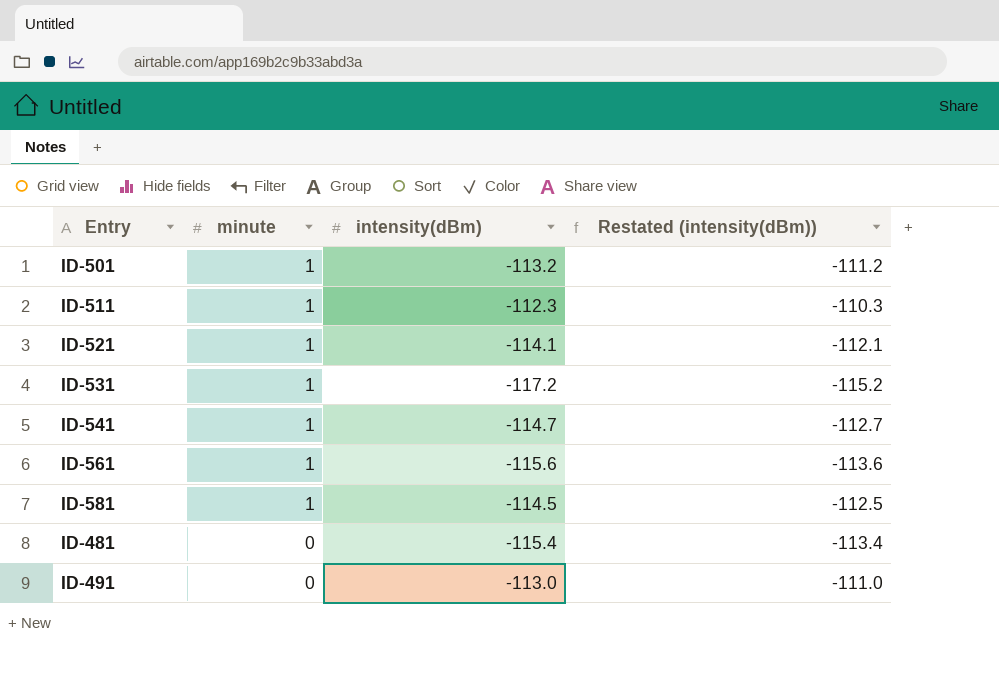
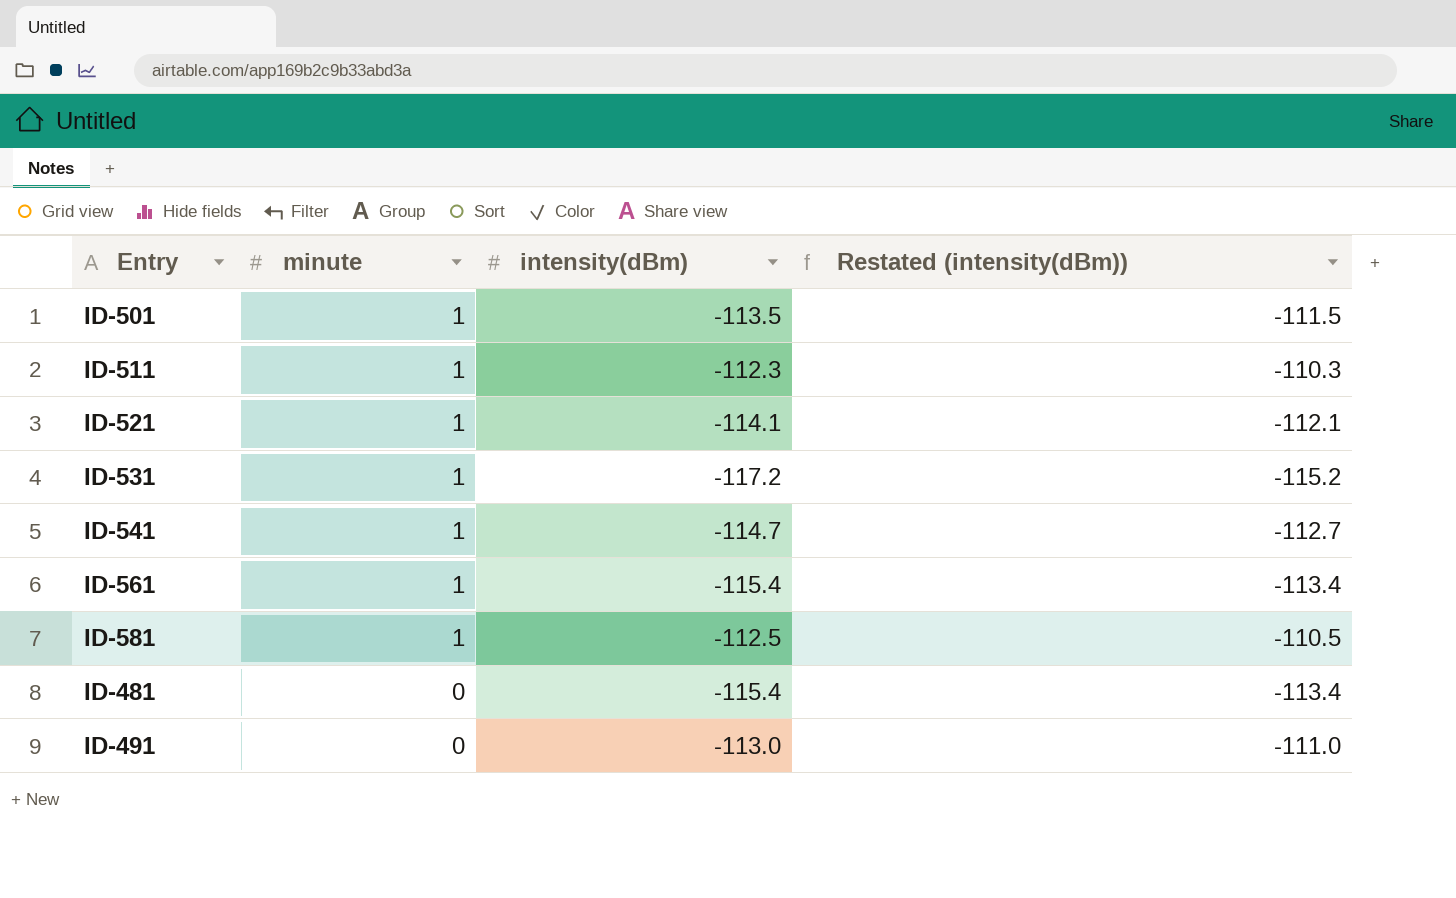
ID-501 | intensity(dBm): -113.2 -> -113.5
ID-501 | Restated (intensity(dBm)): -111.2 -> -111.5
ID-561 | intensity(dBm): -115.6 -> -115.4
ID-561 | Restated (intensity(dBm)): -113.6 -> -113.4
ID-581 | intensity(dBm): -114.5 -> -112.5
ID-581 | Restated (intensity(dBm)): -112.5 -> -110.5

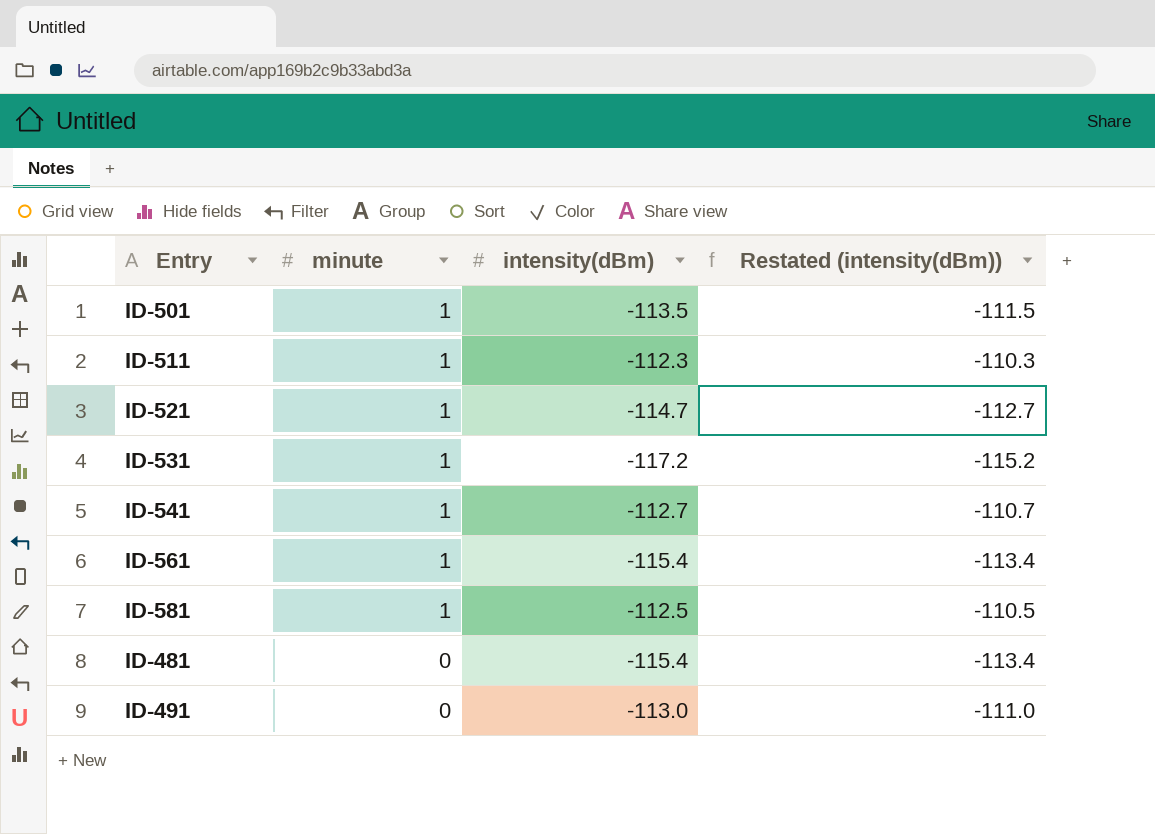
ID-521 | intensity(dBm): -114.1 -> -114.7
ID-521 | Restated (intensity(dBm)): -112.1 -> -112.7
ID-541 | intensity(dBm): -114.7 -> -112.7
ID-541 | Restated (intensity(dBm)): -112.7 -> -110.7

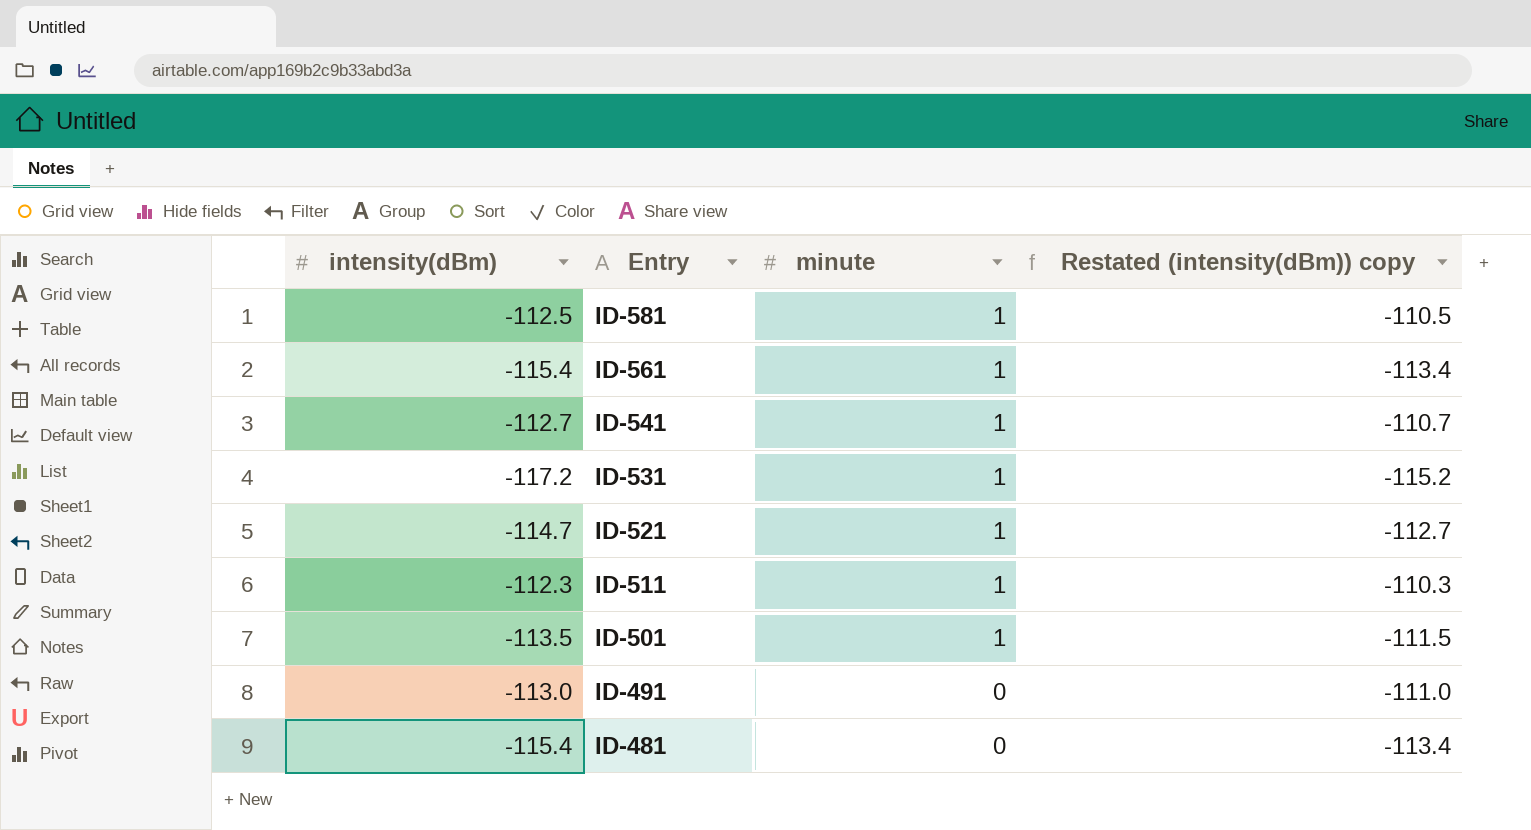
row order: minute descending -> Entry descending
column intensity(dBm) | position: 3 -> 1
column name: Restated (intensity(dBm)) -> Restated (intensity(dBm)) copy

